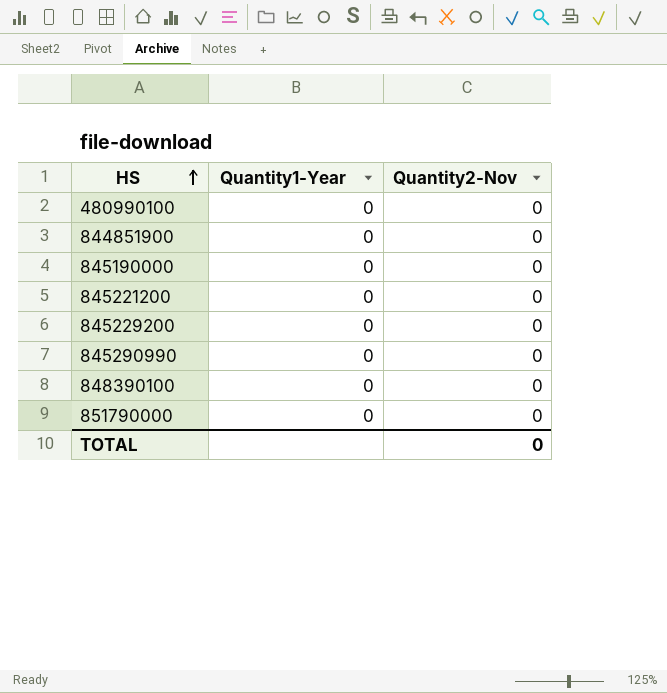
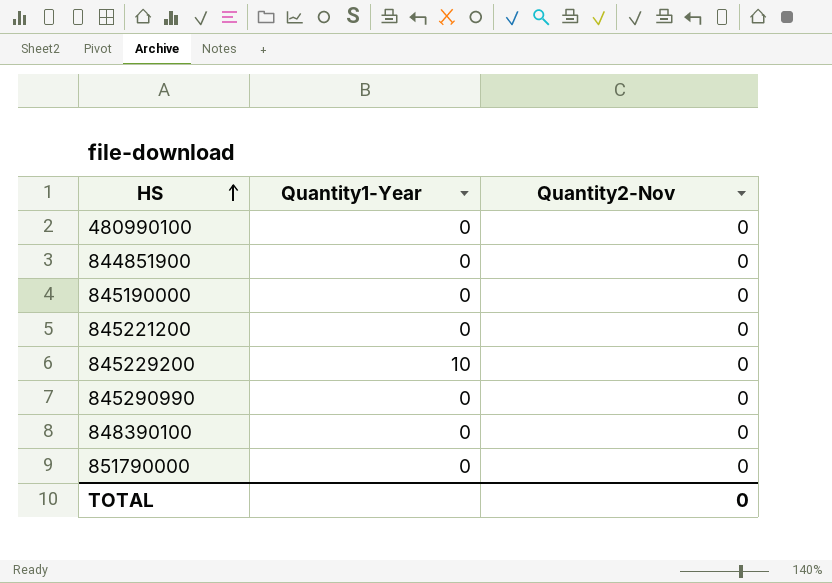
845229200 | Quantity1-Year: 0 -> 10

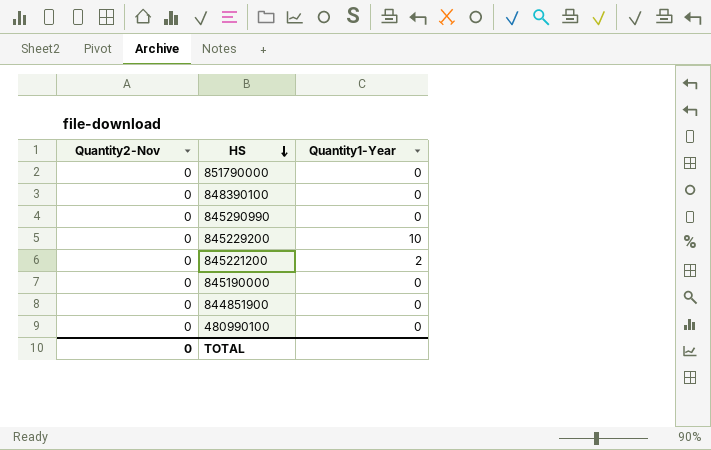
row order: HS ascending -> HS descending
column Quantity2-Nov | position: 3 -> 1
845221200 | Quantity1-Year: 0 -> 2

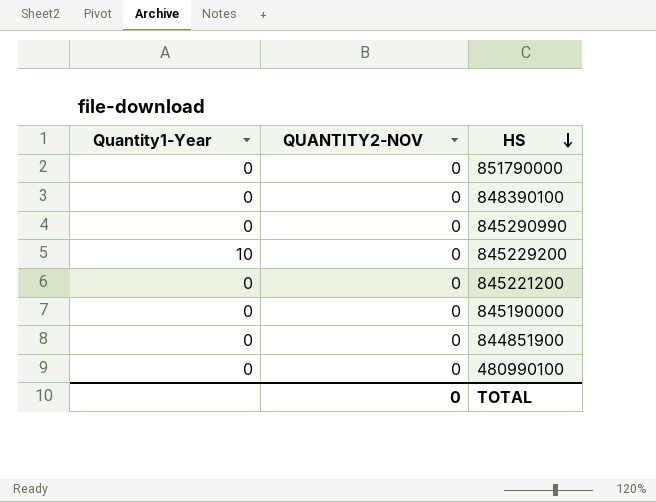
column Quantity1-Year | position: 3 -> 1
column name: Quantity2-Nov -> QUANTITY2-NOV
845221200 | Quantity1-Year: 2 -> 0

